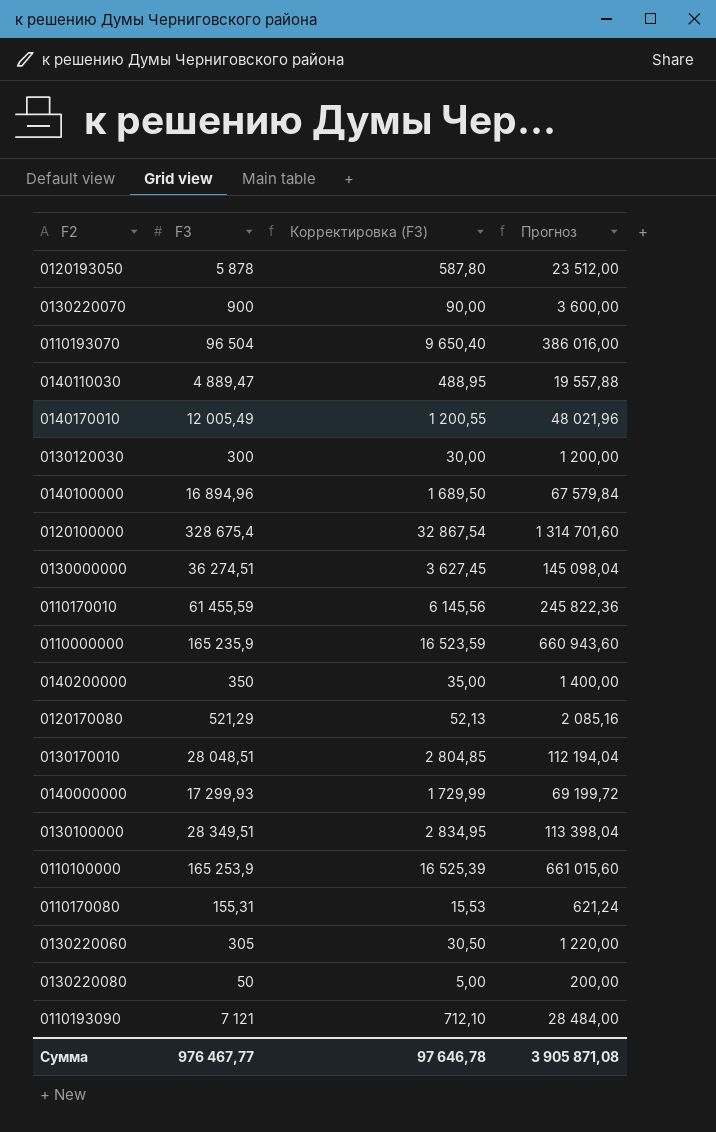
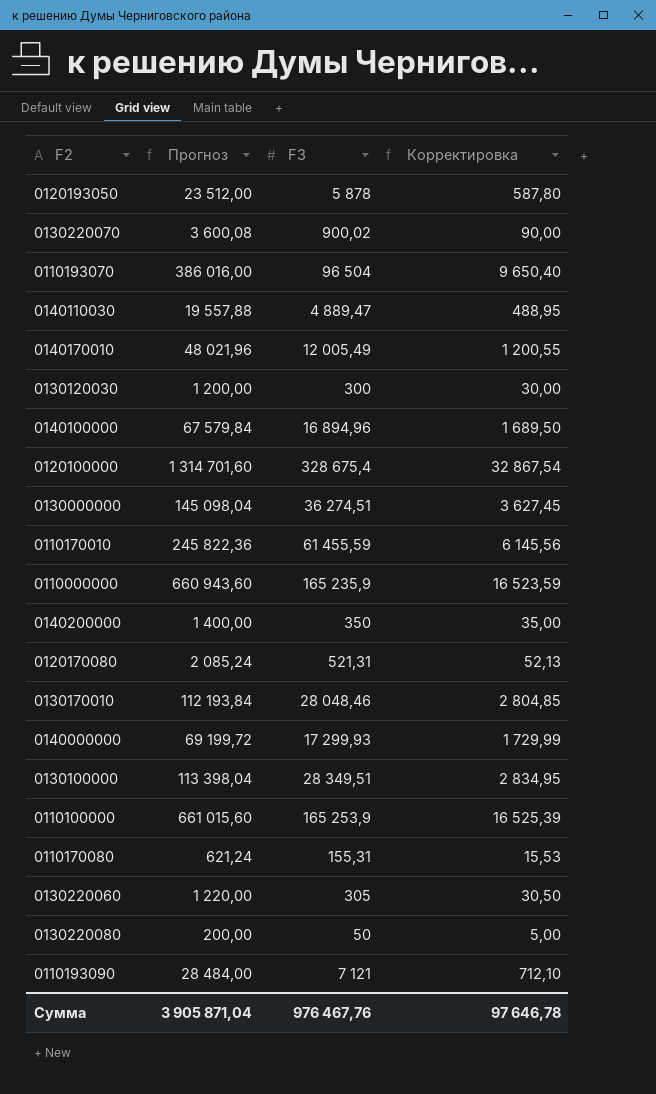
column Прогноз | position: 4 -> 2
column name: Корректировка (F3) -> Корректировка
0130220070 | Прогноз: 3 600,00 -> 3 600,08
0130220070 | F3: 900 -> 900,02
0120170080 | Прогноз: 2 085,16 -> 2 085,24
0120170080 | F3: 521,29 -> 521,31
0130170010 | Прогноз: 112 194,04 -> 112 193,84
0130170010 | F3: 28 048,51 -> 28 048,46
Сумма | Прогноз: 3 905 871,08 -> 3 905 871,04
Сумма | F3: 976 467,77 -> 976 467,76

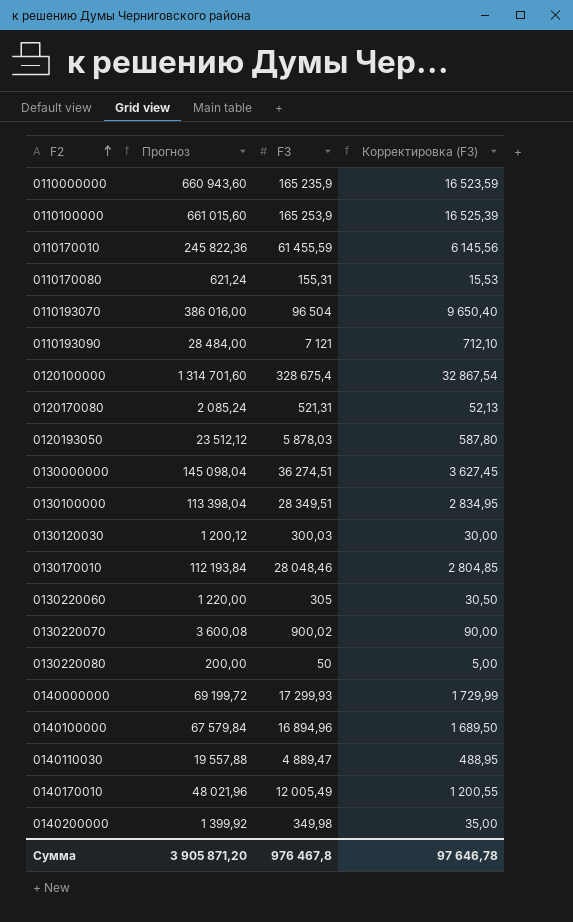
row order: none -> F2 ascending
column name: Корректировка -> Корректировка (F3)
0120193050 | Прогноз: 23 512,00 -> 23 512,12
0120193050 | F3: 5 878 -> 5 878,03
0130120030 | Прогноз: 1 200,00 -> 1 200,12
0130120030 | F3: 300 -> 300,03
0140200000 | Прогноз: 1 400,00 -> 1 399,92
0140200000 | F3: 350 -> 349,98
Сумма | Прогноз: 3 905 871,04 -> 3 905 871,20
Сумма | F3: 976 467,76 -> 976 467,8

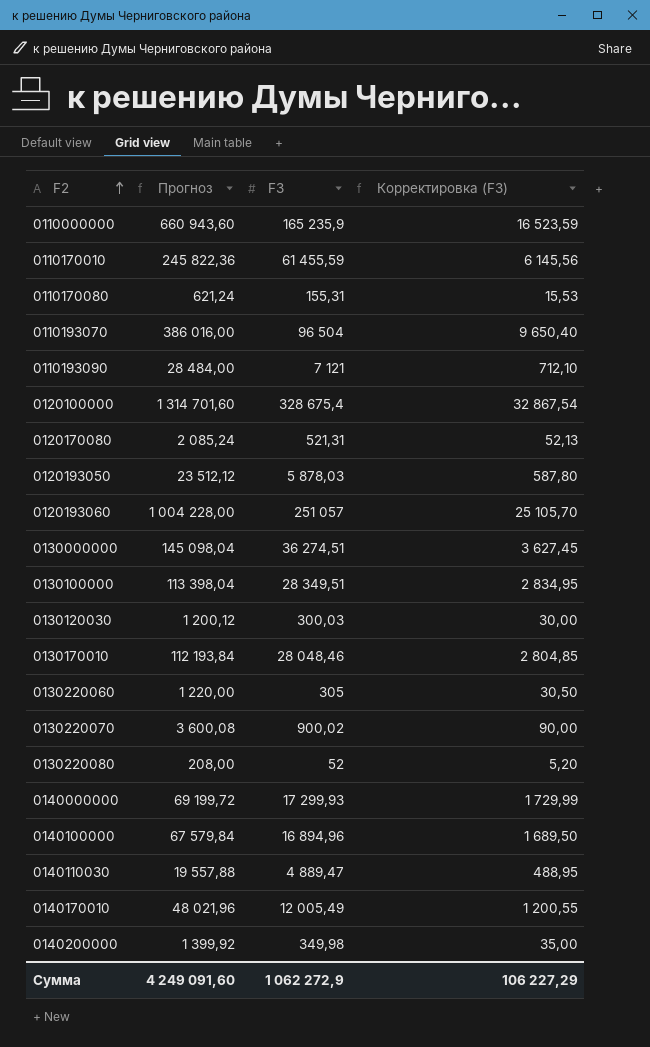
row 0110100000: 661 015,60 | 165 253,9 | 16 525,39 -> none
row 0120193060: none -> 1 004 228,00 | 251 057 | 25 105,70
0130220080 | Прогноз: 200,00 -> 208,00
0130220080 | F3: 50 -> 52
0130220080 | Корректировка (F3): 5,00 -> 5,20
Сумма | Прогноз: 3 905 871,20 -> 4 249 091,60
Сумма | F3: 976 467,8 -> 1 062 272,9
Сумма | Корректировка (F3): 97 646,78 -> 106 227,29

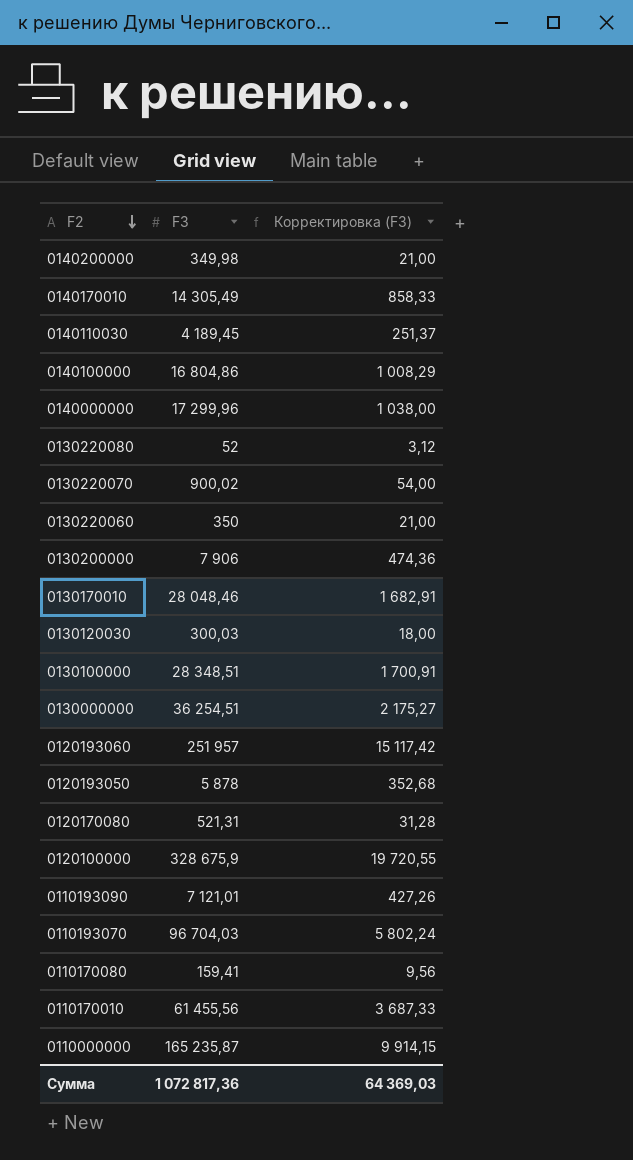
row order: F2 ascending -> F2 descending
column Прогноз | formula: [F3] * 4 -> none
column Корректировка (F3) | formula: [F3] * 0,1 -> [F3] * 0,06
0140170010 | F3: 12 005,49 -> 14 305,49
0140110030 | F3: 4 889,47 -> 4 189,45
0140100000 | F3: 16 894,96 -> 16 804,86
0140000000 | F3: 17 299,93 -> 17 299,96
0130220060 | F3: 305 -> 350
row 0130200000: none -> 7 906 | 474,36
0130100000 | F3: 28 349,51 -> 28 348,51
0130000000 | F3: 36 274,51 -> 36 254,51
0120193060 | F3: 251 057 -> 251 957
0120193050 | F3: 5 878,03 -> 5 878
0120100000 | F3: 328 675,4 -> 328 675,9
0110193090 | F3: 7 121 -> 7 121,01
0110193070 | F3: 96 504 -> 96 704,03
0110170080 | F3: 155,31 -> 159,41
0110170010 | F3: 61 455,59 -> 61 455,56
0110000000 | F3: 165 235,9 -> 165 235,87
Сумма | F3: 1 062 272,9 -> 1 072 817,36
Сумма | Корректировка (F3): 106 227,29 -> 64 369,03

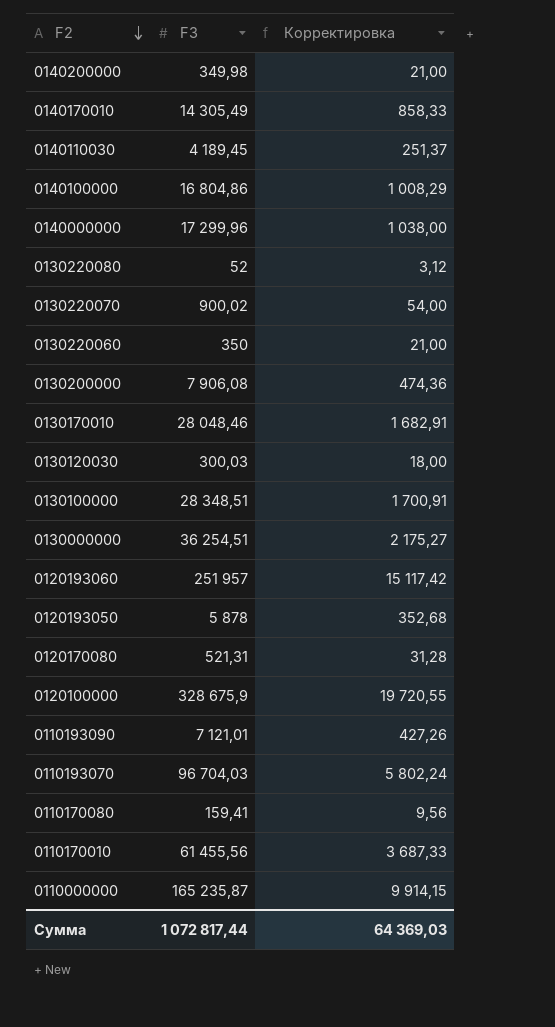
column name: Корректировка (F3) -> Корректировка
0130200000 | F3: 7 906 -> 7 906,08
Сумма | F3: 1 072 817,36 -> 1 072 817,44

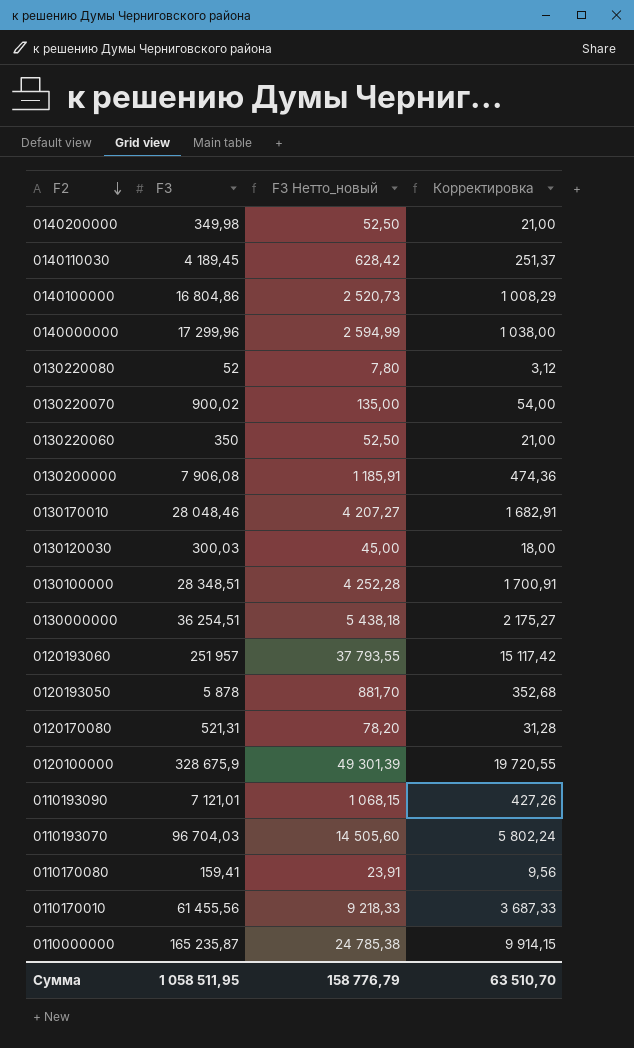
column F3 Нетто_новый | formula: none -> [F3] * 0,15
row 0140170010: 14 305,49 | 858,33 -> none
Сумма | F3: 1 072 817,44 -> 1 058 511,95
Сумма | Корректировка: 64 369,03 -> 63 510,70

